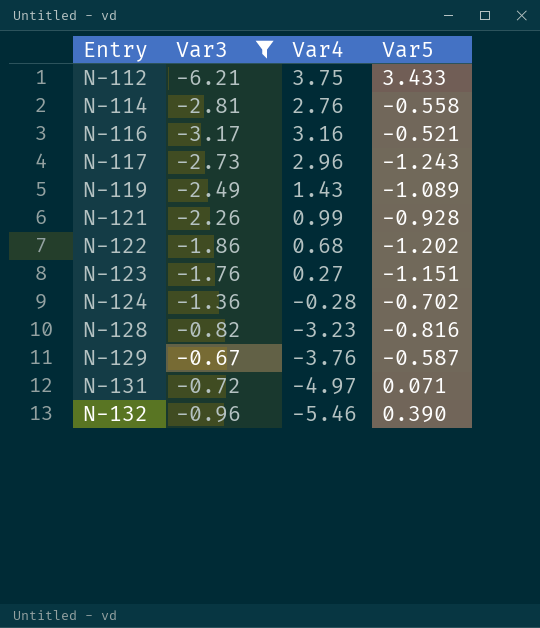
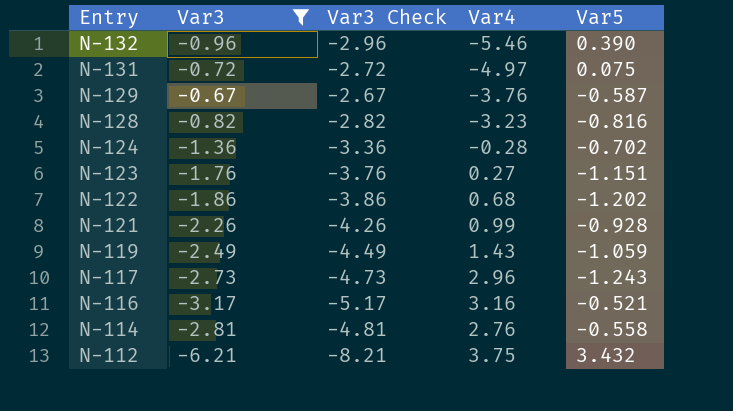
row order: Entry ascending -> Entry descending
column Var3 Check | formula: none -> [Var3] - 2
N-131 | Var5: 0.071 -> 0.075
N-119 | Var5: -1.089 -> -1.059
N-112 | Var5: 3.433 -> 3.432

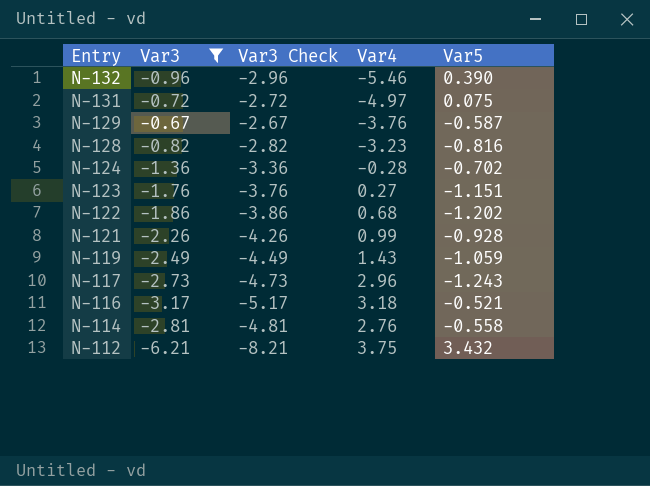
N-116 | Var4: 3.16 -> 3.18

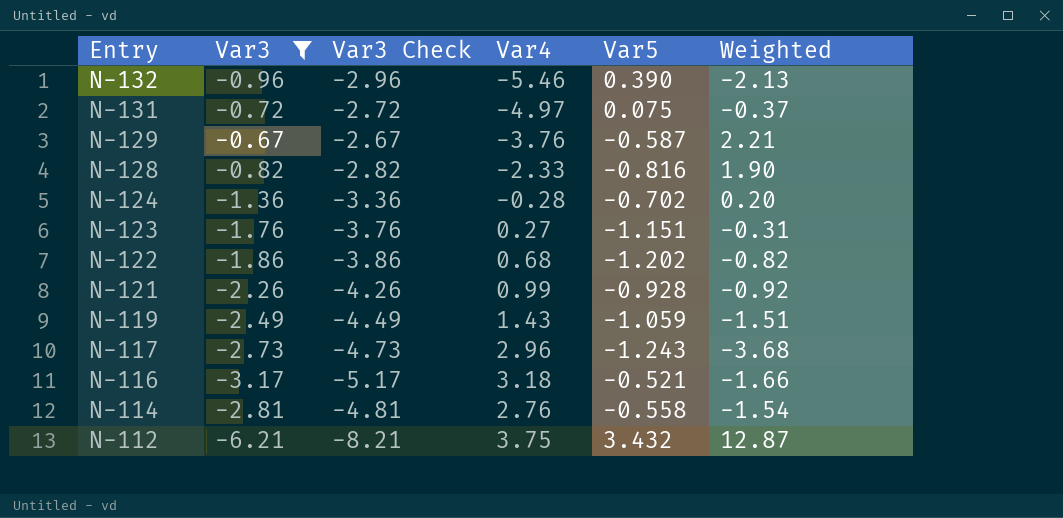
column Weighted | formula: none -> [Var4] * [Var5]
N-128 | Var4: -3.23 -> -2.33

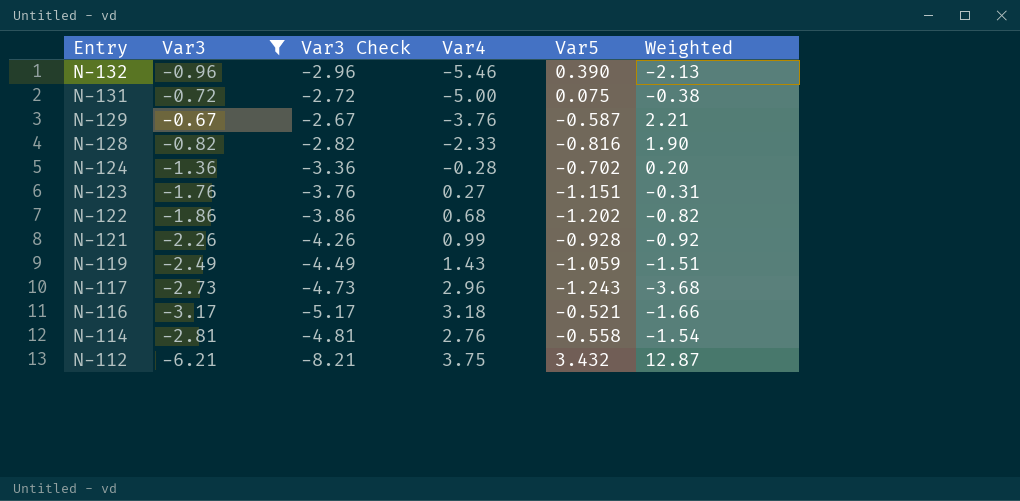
N-131 | Var4: -4.97 -> -5.00
N-131 | Weighted: -0.37 -> -0.38

